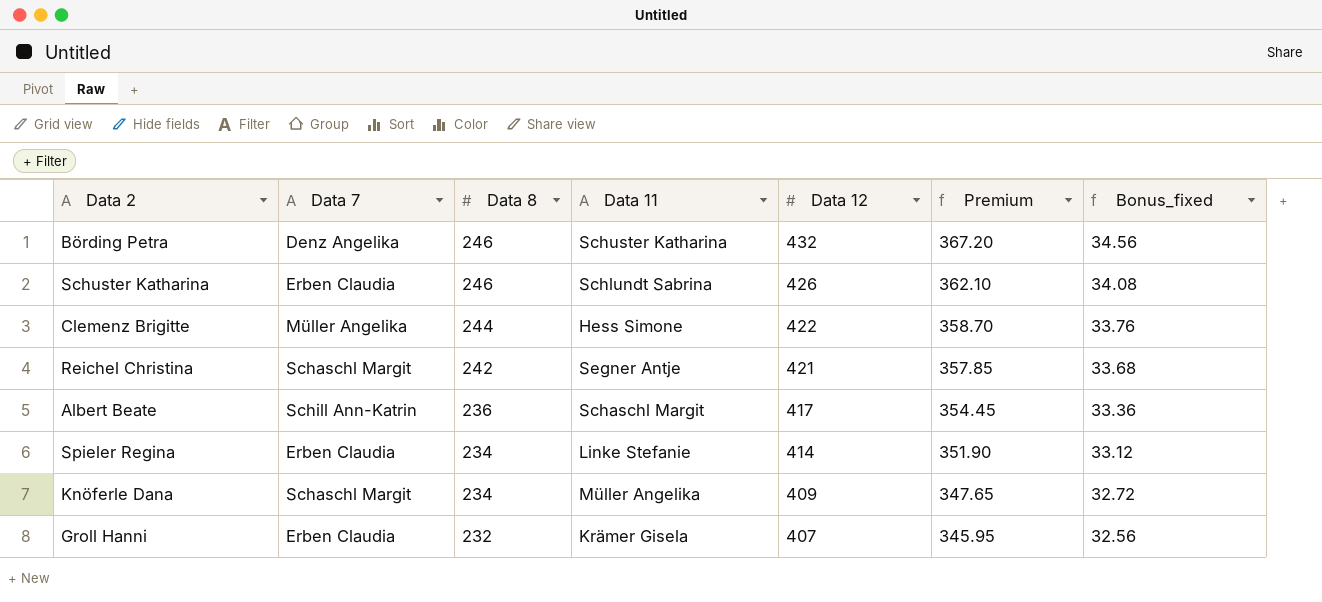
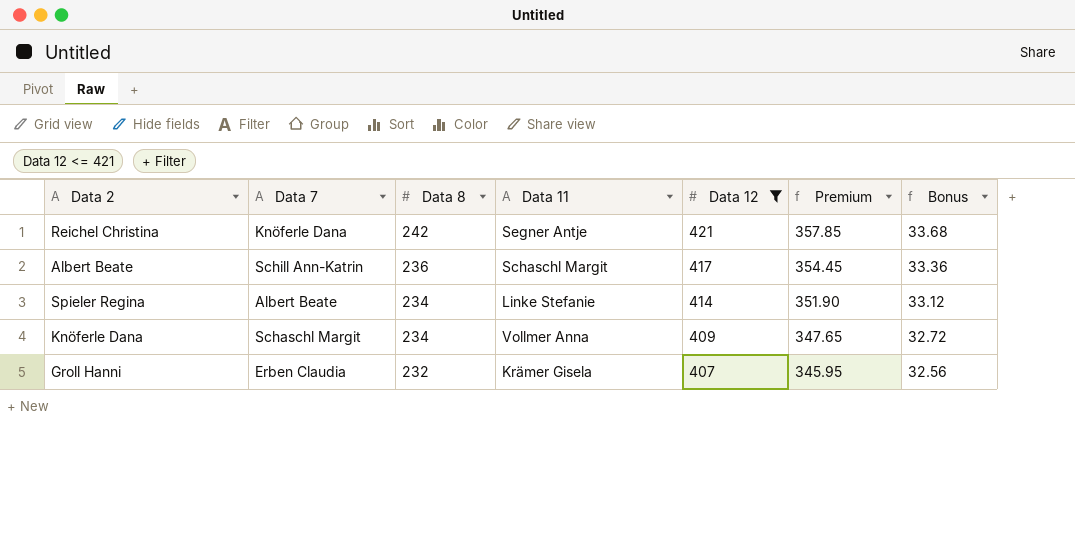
filter: none -> Data 12 <= 421
column name: Bonus_fixed -> Bonus
Reichel Christina | Data 7: Schaschl Margit -> Knöferle Dana
Spieler Regina | Data 7: Erben Claudia -> Albert Beate
Knöferle Dana | Data 11: Müller Angelika -> Vollmer Anna

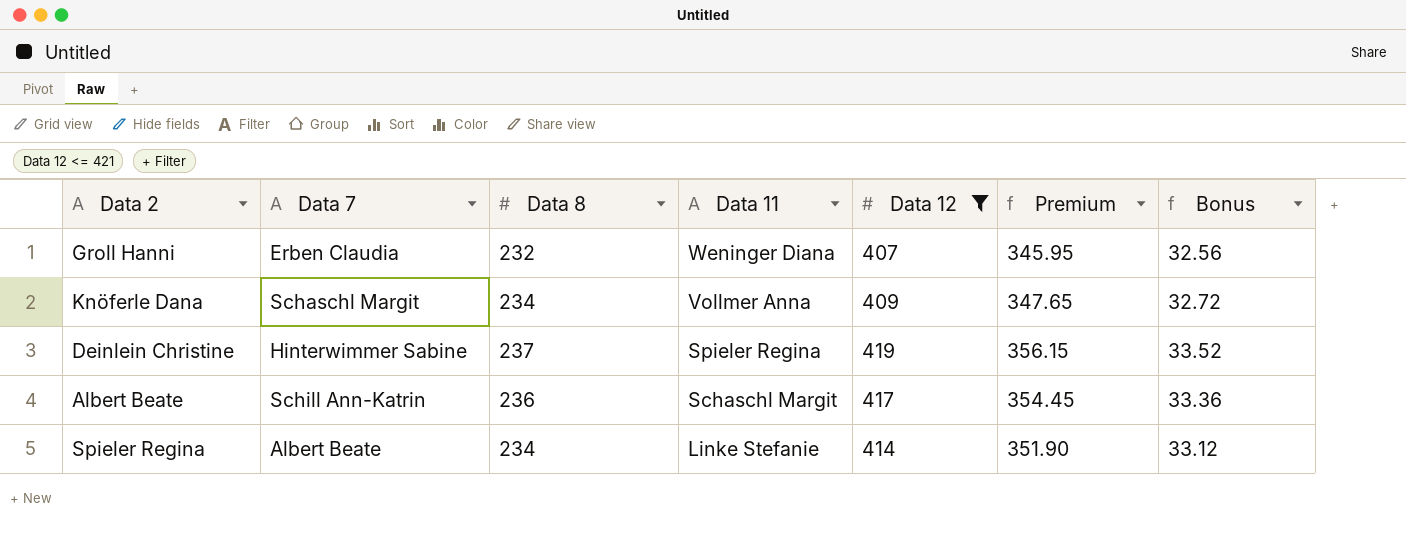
row order: Data 8 descending -> Data 11 descending
row Reichel Christina: Knöferle Dana | 242 | Segner Antje | 421 | 357.85 | 33.68 -> none
Groll Hanni | Data 11: Krämer Gisela -> Weninger Diana
row Deinlein Christine: none -> Hinterwimmer Sabine | 237 | Spieler Regina | 419 | 356.15 | 33.52

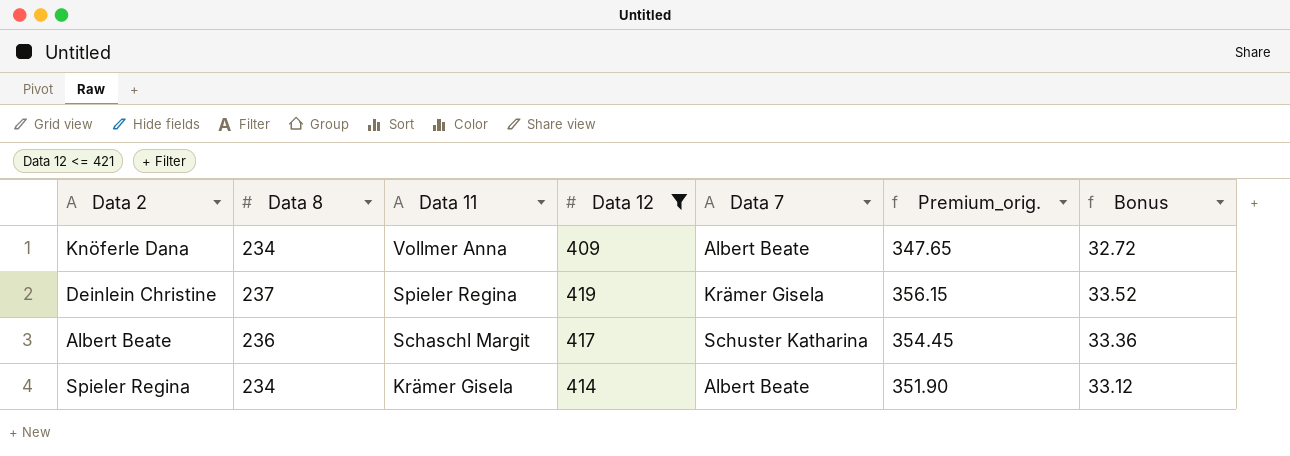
column Data 7 | position: 2 -> 5
column name: Premium -> Premium_orig.
row Groll Hanni: Erben Claudia | 232 | Weninger Diana | 407 | 345.95 | 32.56 -> none
Knöferle Dana | Data 7: Schaschl Margit -> Albert Beate
Deinlein Christine | Data 7: Hinterwimmer Sabine -> Krämer Gisela
Albert Beate | Data 7: Schill Ann-Katrin -> Schuster Katharina
Spieler Regina | Data 11: Linke Stefanie -> Krämer Gisela

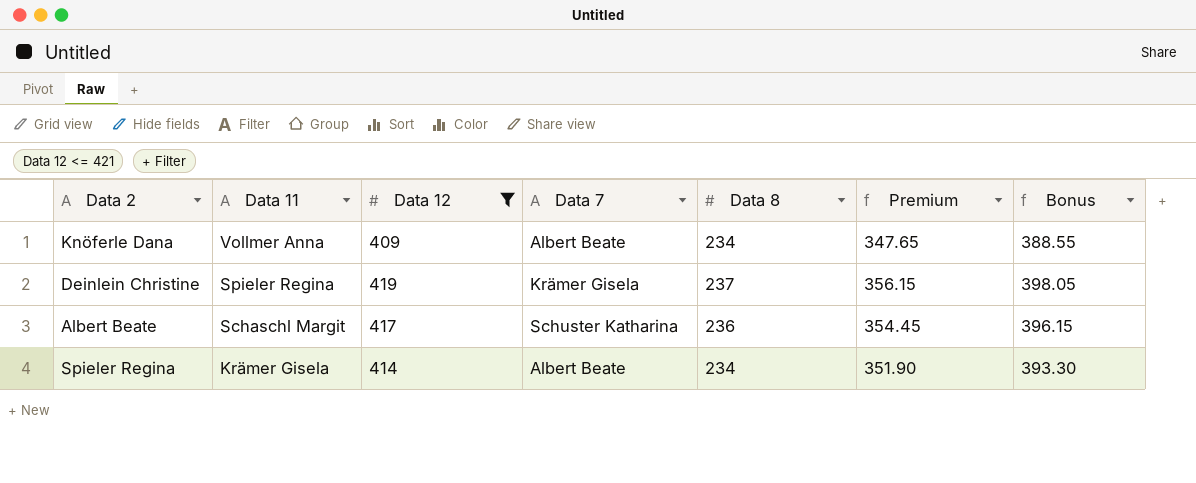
column Data 8 | position: 2 -> 5
column name: Premium_orig. -> Premium
column Bonus | formula: [Data 12] * 0.08 -> [Data 12] * 0.95

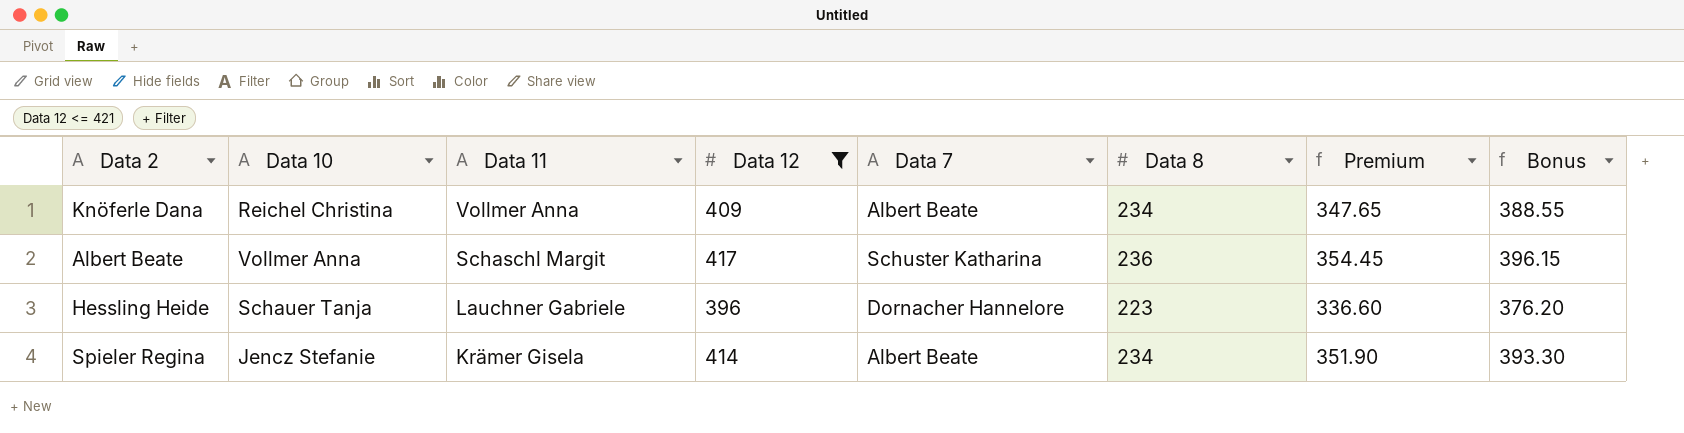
column Data 10 | position: none -> 2
row Deinlein Christine: Spieler Regina | 419 | Krämer Gisela | 237 | 356.15 | 398.05 -> none
row Hessling Heide: none -> Schauer Tanja | Lauchner Gabriele | 396 | Dornacher Hannelore | 223 | 336.60 | 376.20

